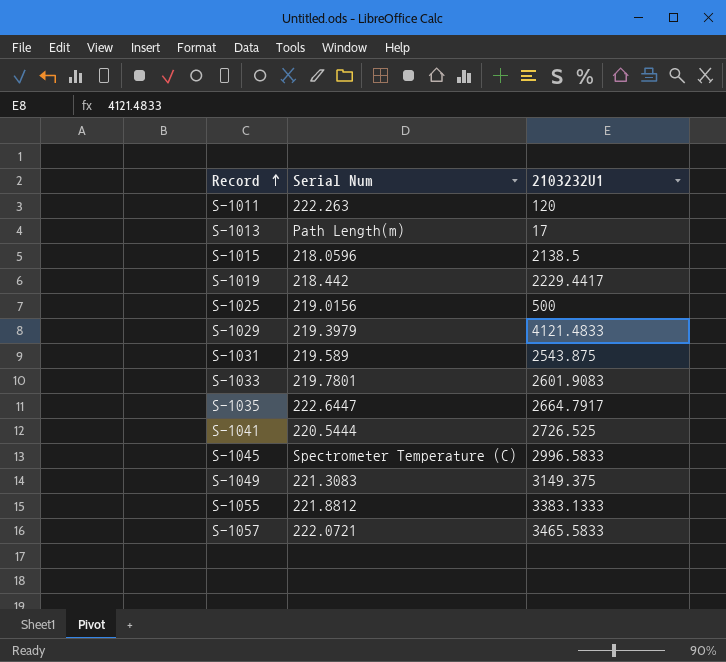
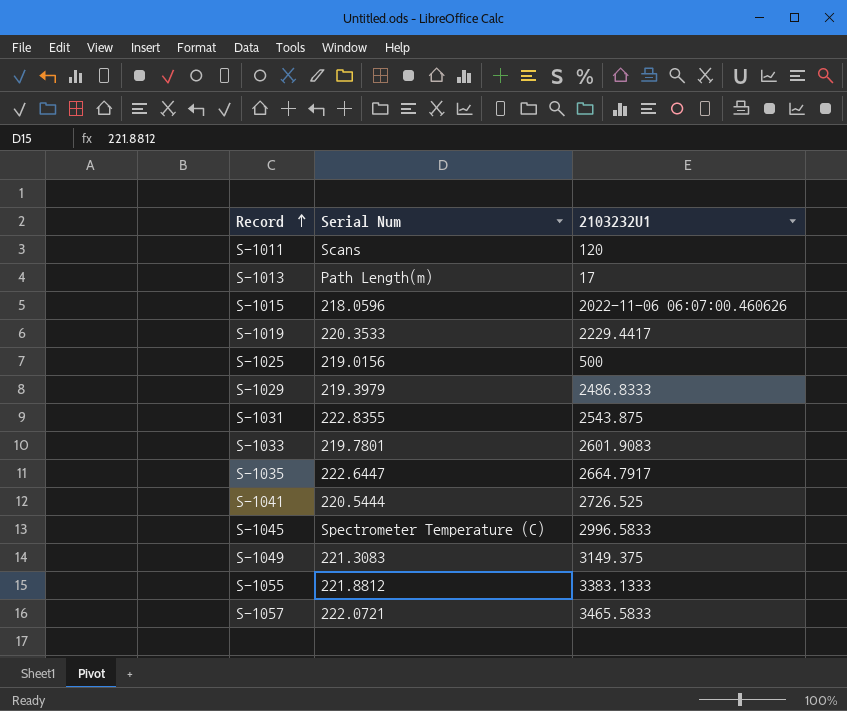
S-1011 | Serial Num: 222.263 -> Scans
S-1015 | 2103232U1: 2138.5 -> 2022-11-06 06:07:00.460626
S-1019 | Serial Num: 218.442 -> 220.3533
S-1029 | 2103232U1: 4121.4833 -> 2486.8333
S-1031 | Serial Num: 219.589 -> 222.8355

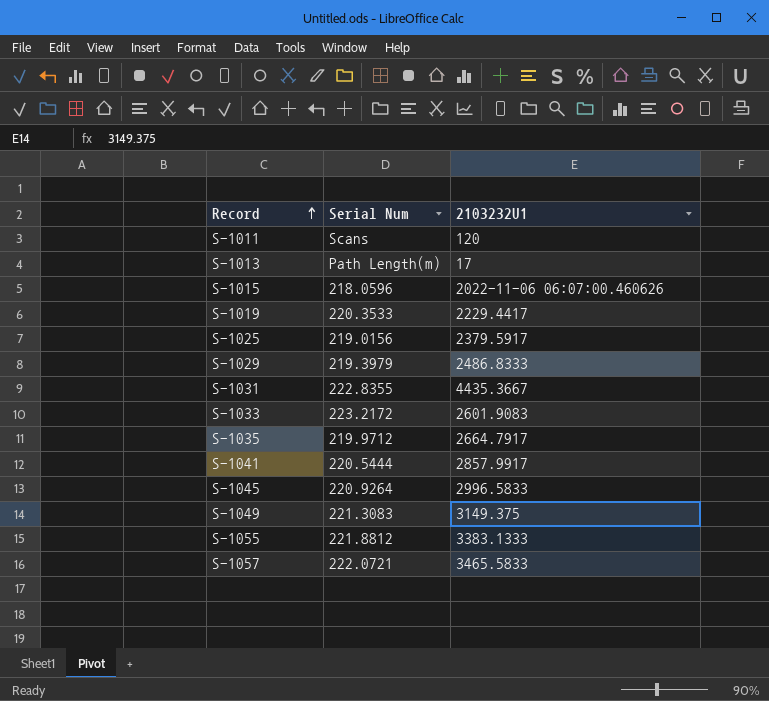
S-1025 | 2103232U1: 500 -> 2379.5917
S-1031 | 2103232U1: 2543.875 -> 4435.3667
S-1033 | Serial Num: 219.7801 -> 223.2172
S-1035 | Serial Num: 222.6447 -> 219.9712
S-1041 | 2103232U1: 2726.525 -> 2857.9917
S-1045 | Serial Num: Spectrometer Temperature (C) -> 220.9264

